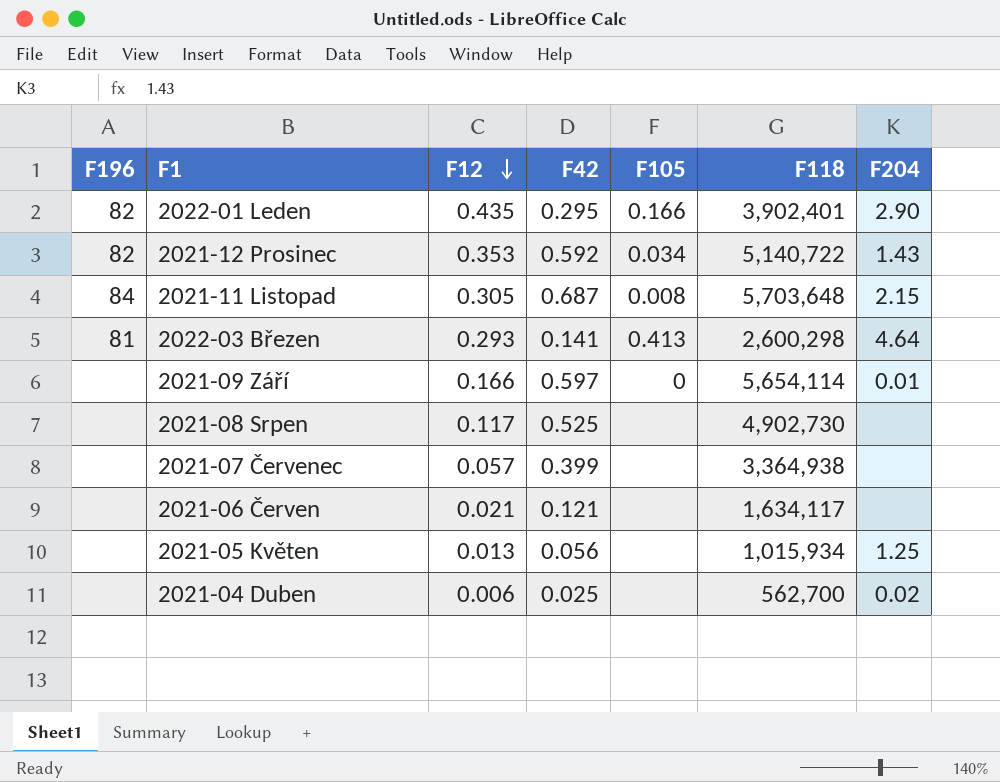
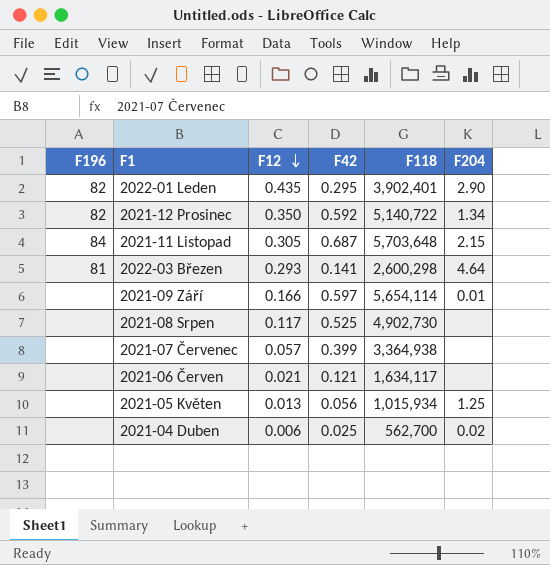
column F105 | position: 5 -> none
2021-12 Prosinec | F12: 0.353 -> 0.350
2021-12 Prosinec | F204: 1.43 -> 1.34

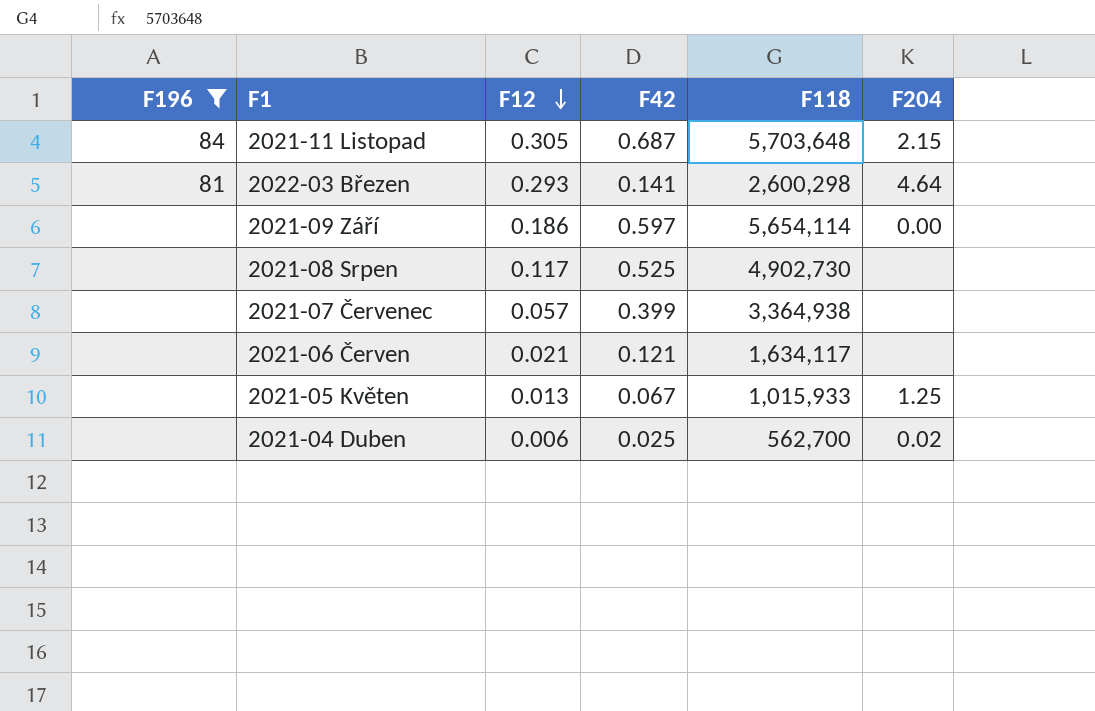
filter: none -> F196 != 82
2021-09 Září | F12: 0.166 -> 0.186
2021-09 Září | F204: 0.01 -> 0.00
2021-05 Květen | F42: 0.056 -> 0.067
2021-05 Květen | F118: 1,015,934 -> 1,015,933

